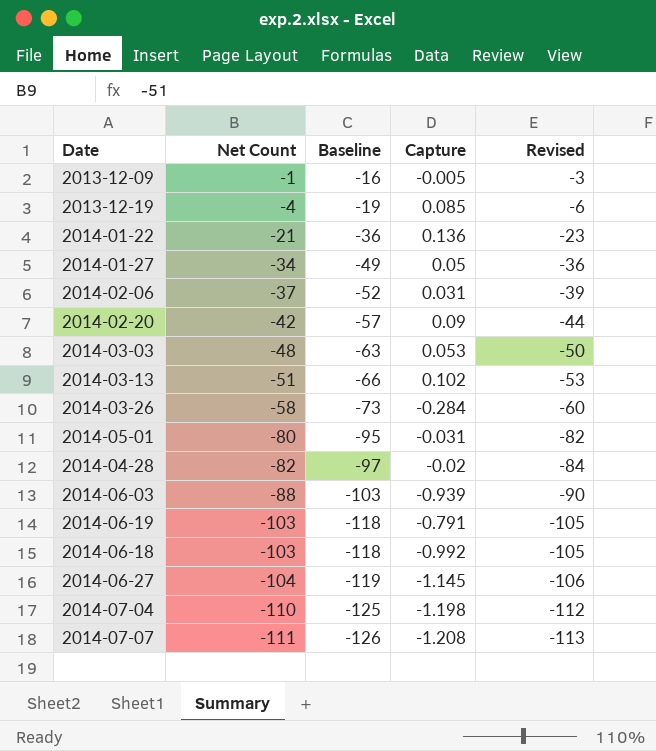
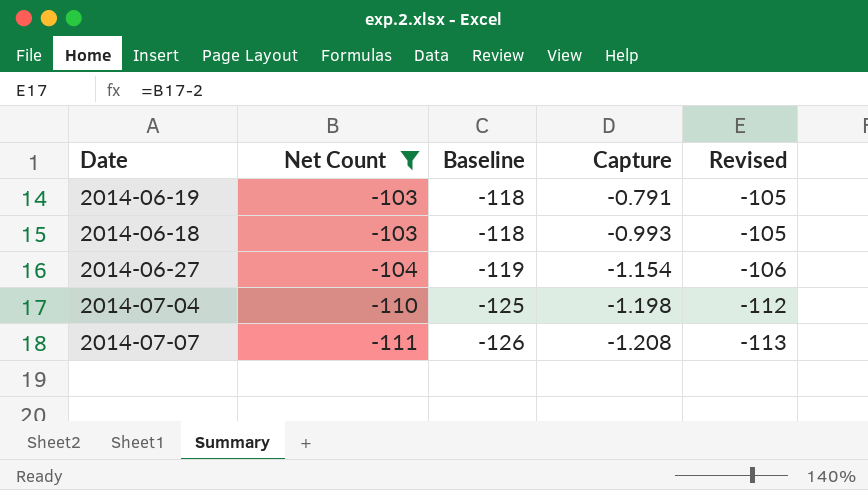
filter: none -> Net Count <= -103
2014-06-18 | Capture: -0.992 -> -0.993
2014-06-27 | Capture: -1.145 -> -1.154

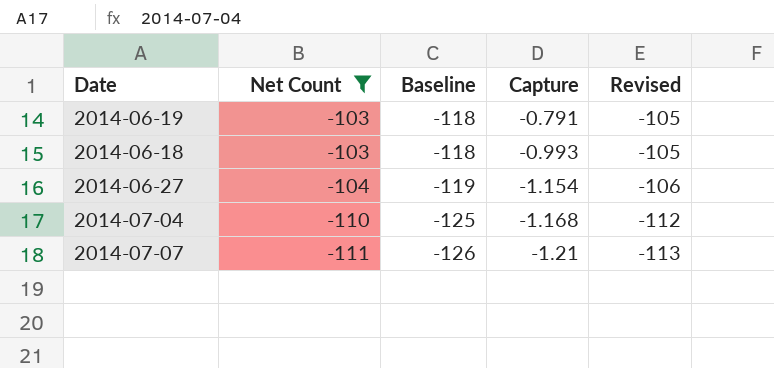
2014-07-04 | Capture: -1.198 -> -1.168
2014-07-07 | Capture: -1.208 -> -1.21

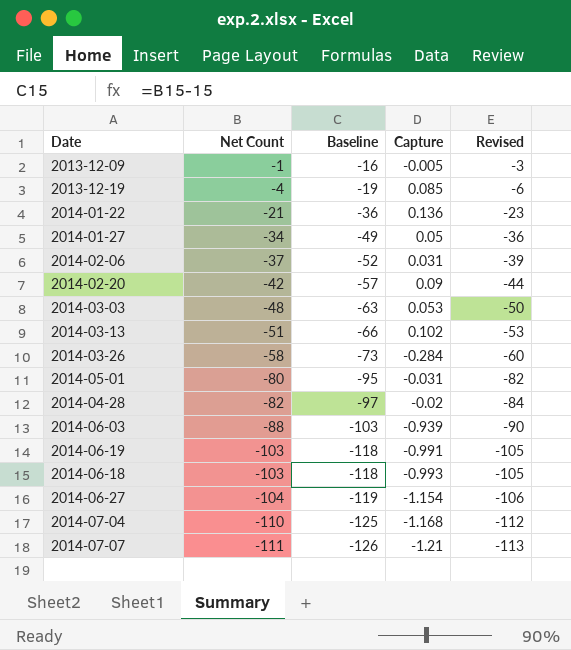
filter: Net Count <= -103 -> none
2014-06-19 | Capture: -0.791 -> -0.991

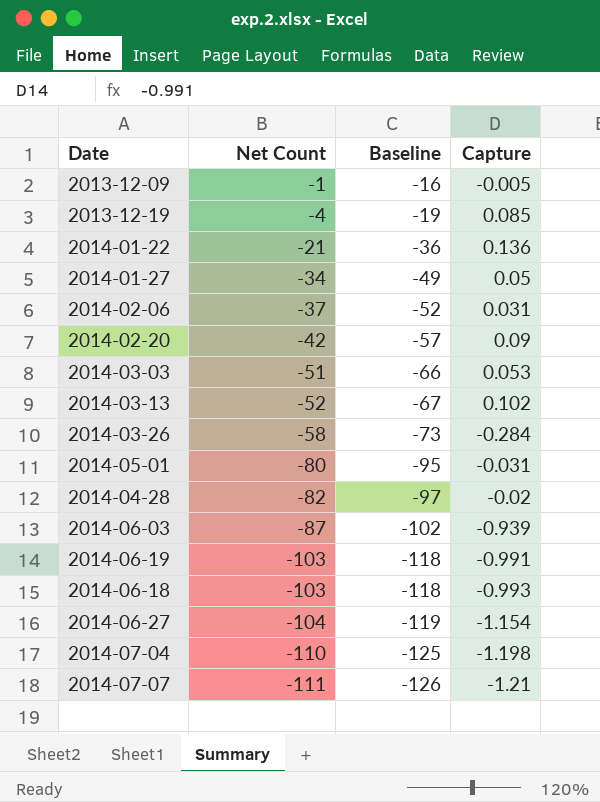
column Revised | formula: [Net Count] - 2 -> none
2014-03-03 | Net Count: -48 -> -51
2014-03-03 | Baseline: -63 -> -66
2014-03-13 | Net Count: -51 -> -52
2014-03-13 | Baseline: -66 -> -67
2014-06-03 | Net Count: -88 -> -87
2014-06-03 | Baseline: -103 -> -102
2014-07-04 | Capture: -1.168 -> -1.198

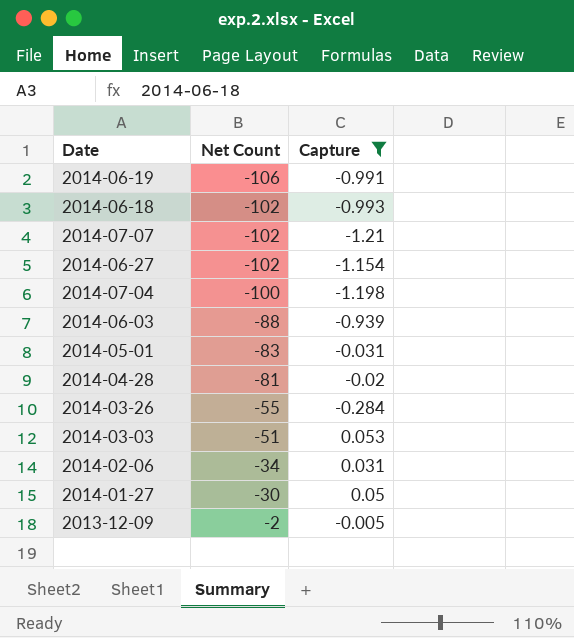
filter: none -> Capture <= 0.053
row order: Net Count descending -> Net Count ascending
column Baseline | formula: [Net Count] - 15 -> none
2014-06-19 | Net Count: -103 -> -106
2014-06-18 | Net Count: -103 -> -102
2014-07-07 | Net Count: -111 -> -102
2014-06-27 | Net Count: -104 -> -102
2014-07-04 | Net Count: -110 -> -100
2014-06-03 | Net Count: -87 -> -88
2014-05-01 | Net Count: -80 -> -83
2014-04-28 | Net Count: -82 -> -81
2014-03-26 | Net Count: -58 -> -55
2014-02-06 | Net Count: -37 -> -34
2014-01-27 | Net Count: -34 -> -30
2013-12-09 | Net Count: -1 -> -2

